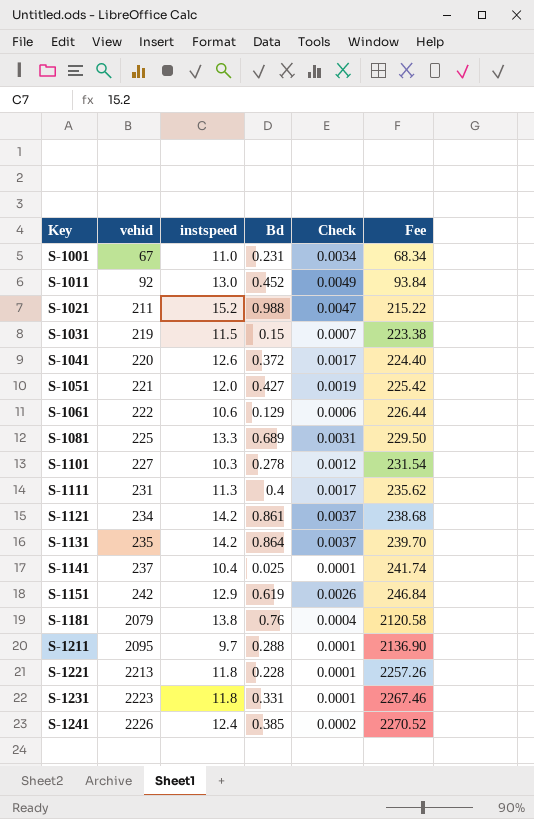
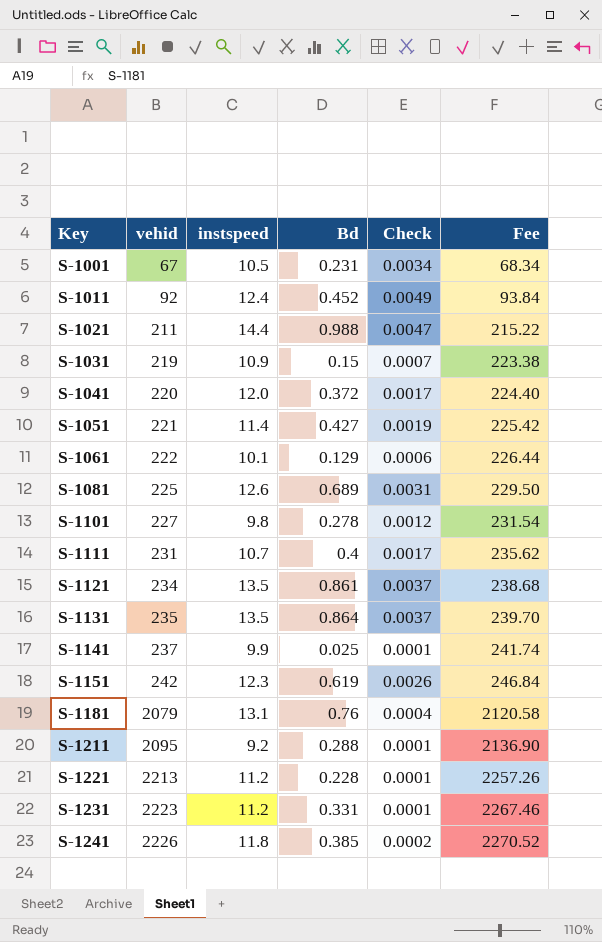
S-1001 | instspeed: 11.0 -> 10.5
S-1011 | instspeed: 13.0 -> 12.4
S-1021 | instspeed: 15.2 -> 14.4
S-1031 | instspeed: 11.5 -> 10.9
S-1041 | instspeed: 12.6 -> 12.0
S-1051 | instspeed: 12.0 -> 11.4
S-1061 | instspeed: 10.6 -> 10.1
S-1081 | instspeed: 13.3 -> 12.6
S-1101 | instspeed: 10.3 -> 9.8
S-1111 | instspeed: 11.3 -> 10.7
S-1121 | instspeed: 14.2 -> 13.5
S-1131 | instspeed: 14.2 -> 13.5
S-1141 | instspeed: 10.4 -> 9.9
S-1151 | instspeed: 12.9 -> 12.3
S-1181 | instspeed: 13.8 -> 13.1
S-1211 | instspeed: 9.7 -> 9.2
S-1221 | instspeed: 11.8 -> 11.2
S-1231 | instspeed: 11.8 -> 11.2
S-1241 | instspeed: 12.4 -> 11.8

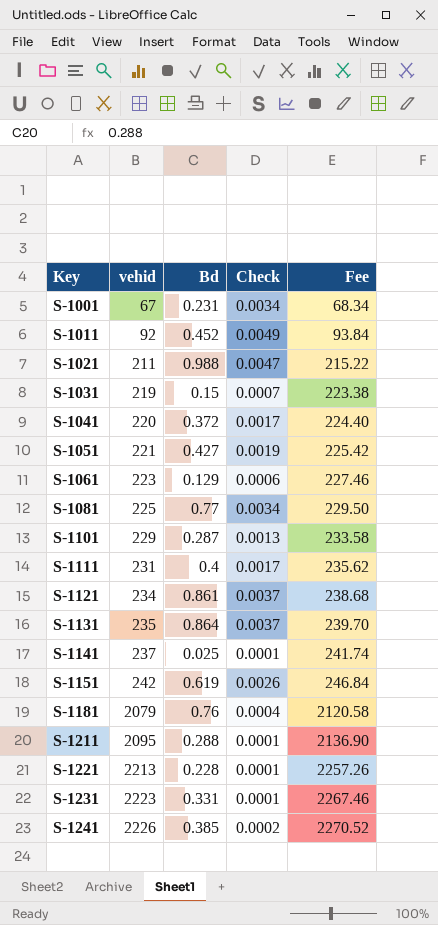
column instspeed | position: 3 -> none
S-1061 | vehid: 222 -> 223
S-1061 | Fee: 226.44 -> 227.46
S-1081 | Bd: 0.689 -> 0.77
S-1081 | Check: 0.0031 -> 0.0034
S-1101 | vehid: 227 -> 229
S-1101 | Bd: 0.278 -> 0.287
S-1101 | Check: 0.0012 -> 0.0013
S-1101 | Fee: 231.54 -> 233.58

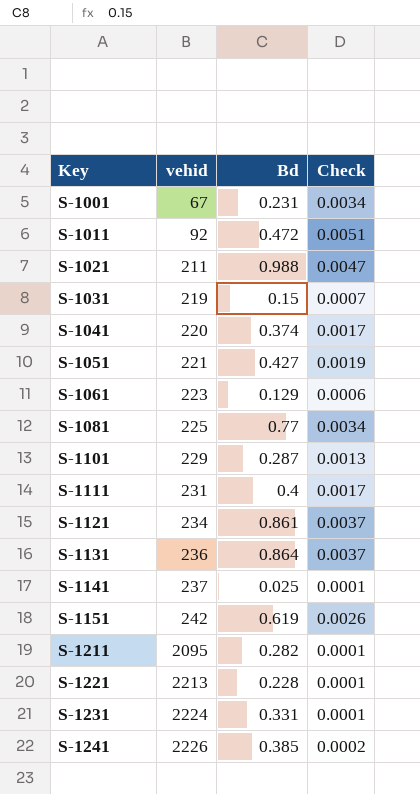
column Fee | formula: [vehid] * 1.02 -> none
row S-1181: 2079 | 0.76 | 0.0004 | 2120.58 -> none
S-1011 | Bd: 0.452 -> 0.472
S-1011 | Check: 0.0049 -> 0.0051
S-1041 | Bd: 0.372 -> 0.374
S-1131 | vehid: 235 -> 236
S-1211 | Bd: 0.288 -> 0.282
S-1231 | vehid: 2223 -> 2224

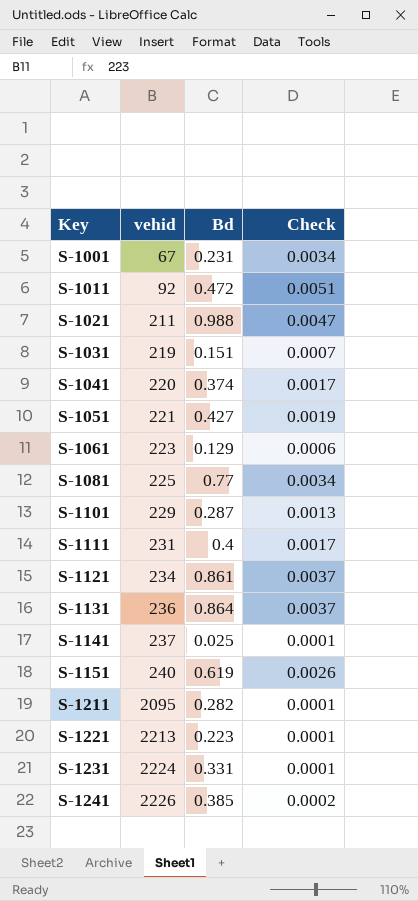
S-1031 | Bd: 0.15 -> 0.151
S-1151 | vehid: 242 -> 240
S-1221 | Bd: 0.228 -> 0.223

